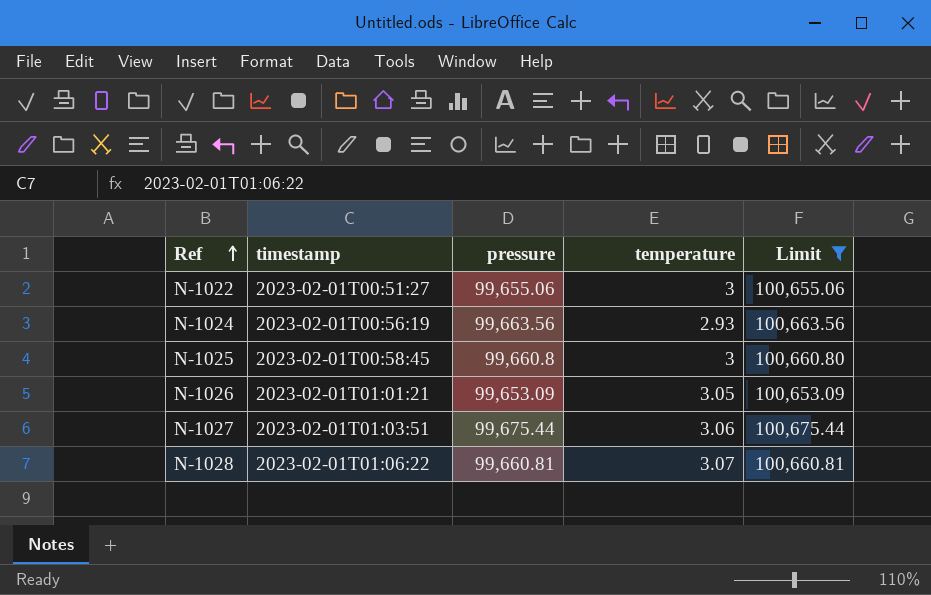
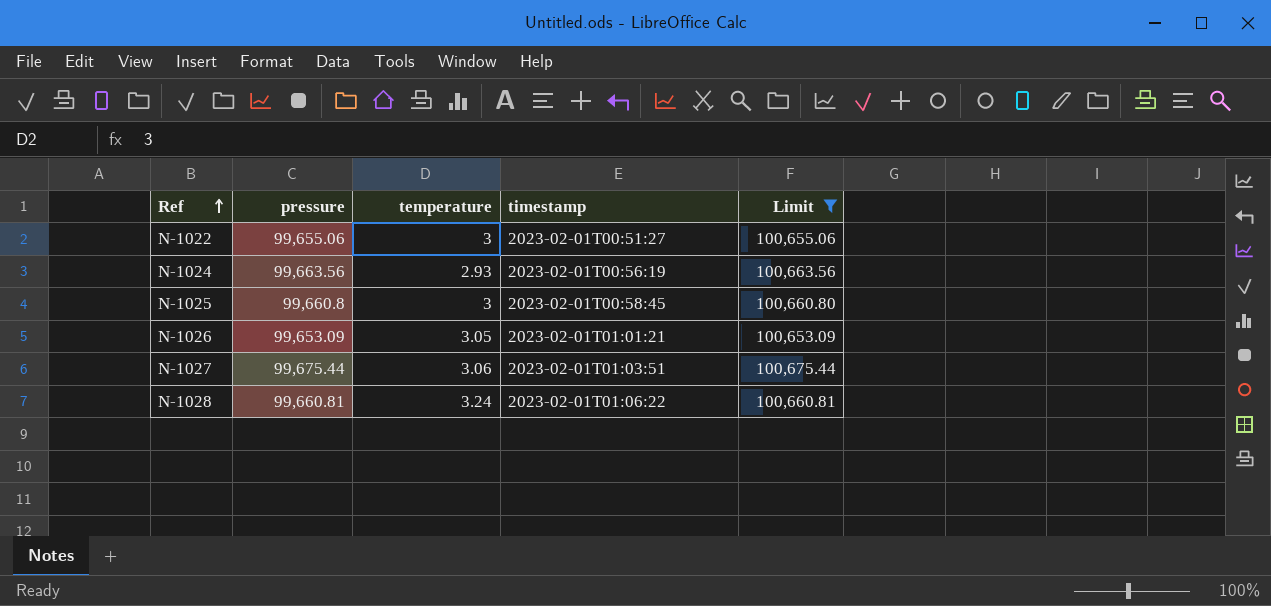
column timestamp | position: 2 -> 4
N-1028 | temperature: 3.07 -> 3.24

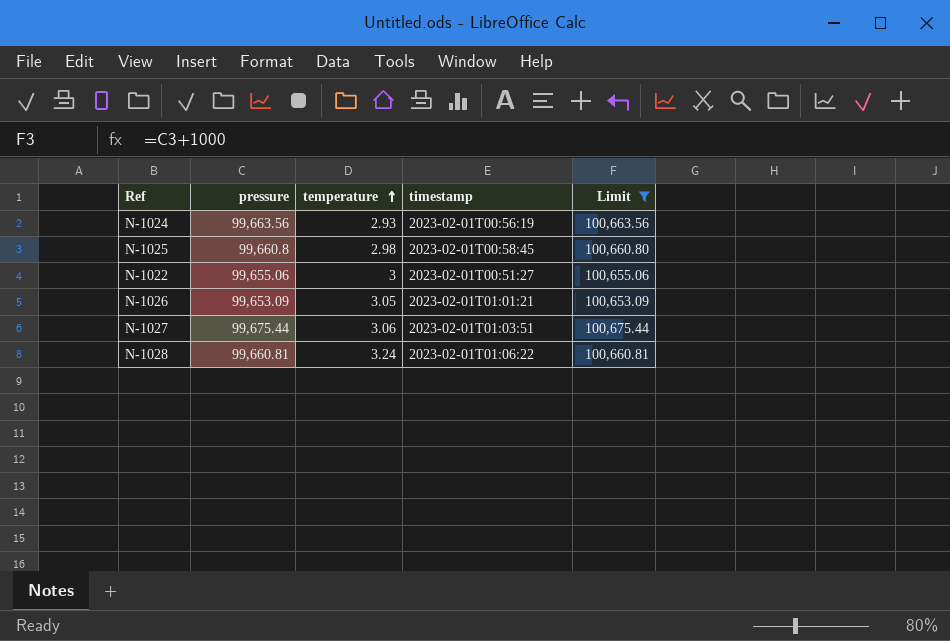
row order: Ref ascending -> temperature ascending
N-1025 | temperature: 3 -> 2.98

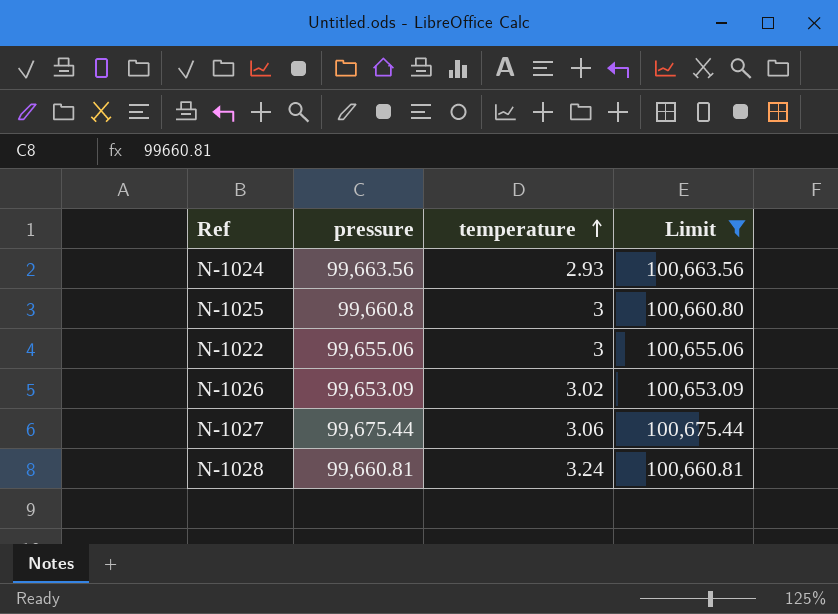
column timestamp | position: 4 -> none
N-1025 | temperature: 2.98 -> 3
N-1026 | temperature: 3.05 -> 3.02

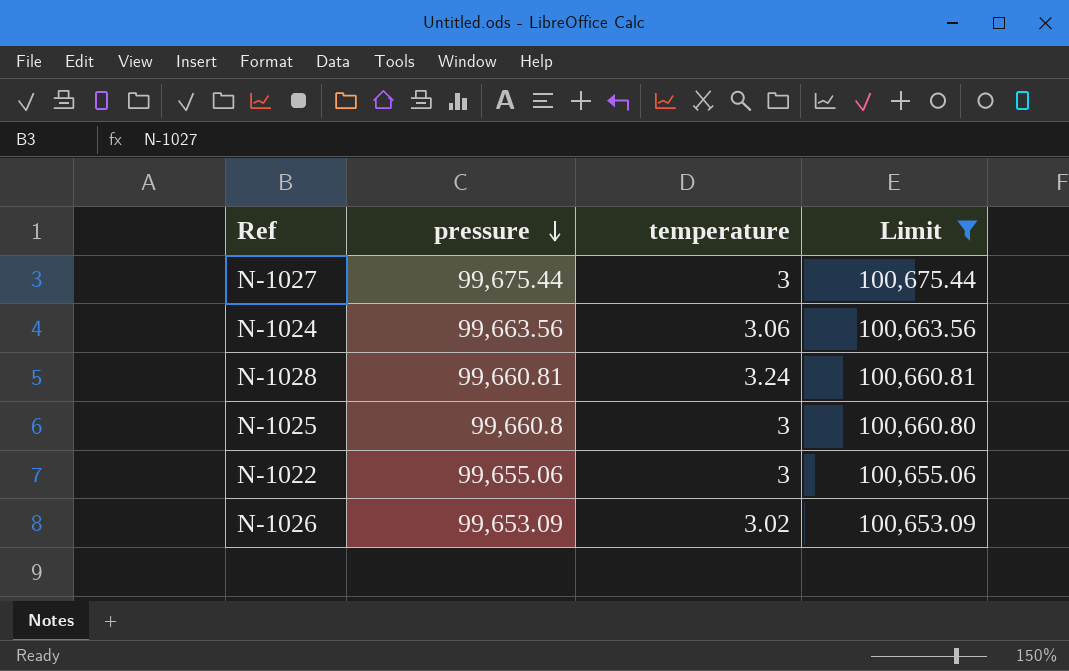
row order: temperature ascending -> pressure descending
N-1027 | temperature: 3.06 -> 3
N-1024 | temperature: 2.93 -> 3.06

